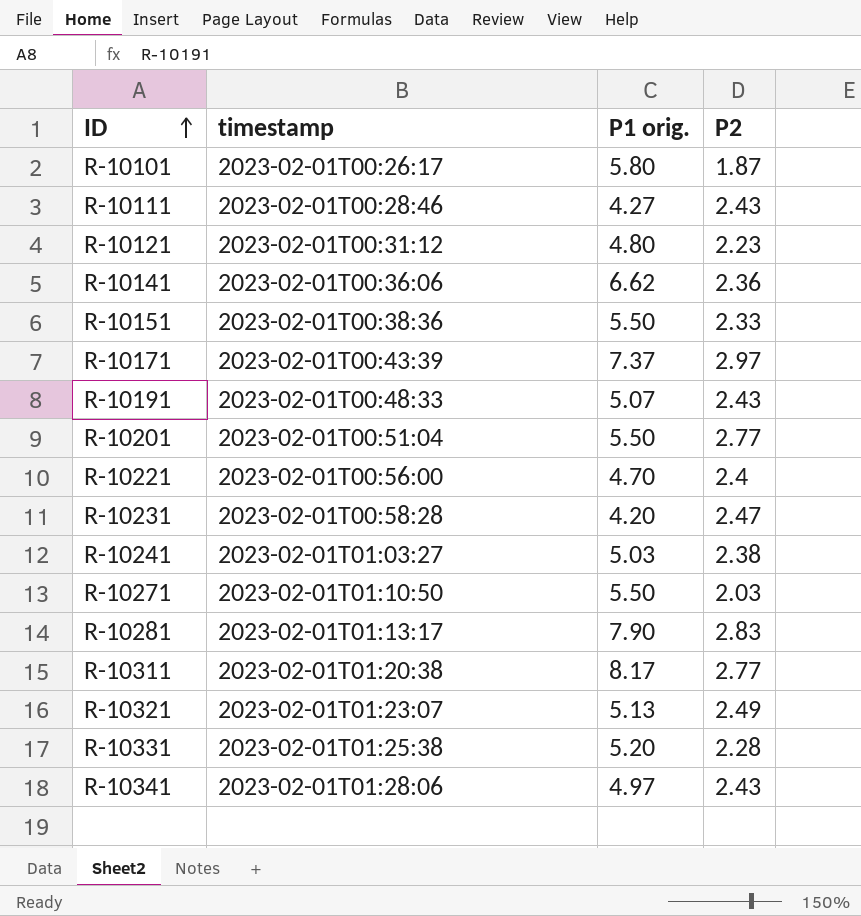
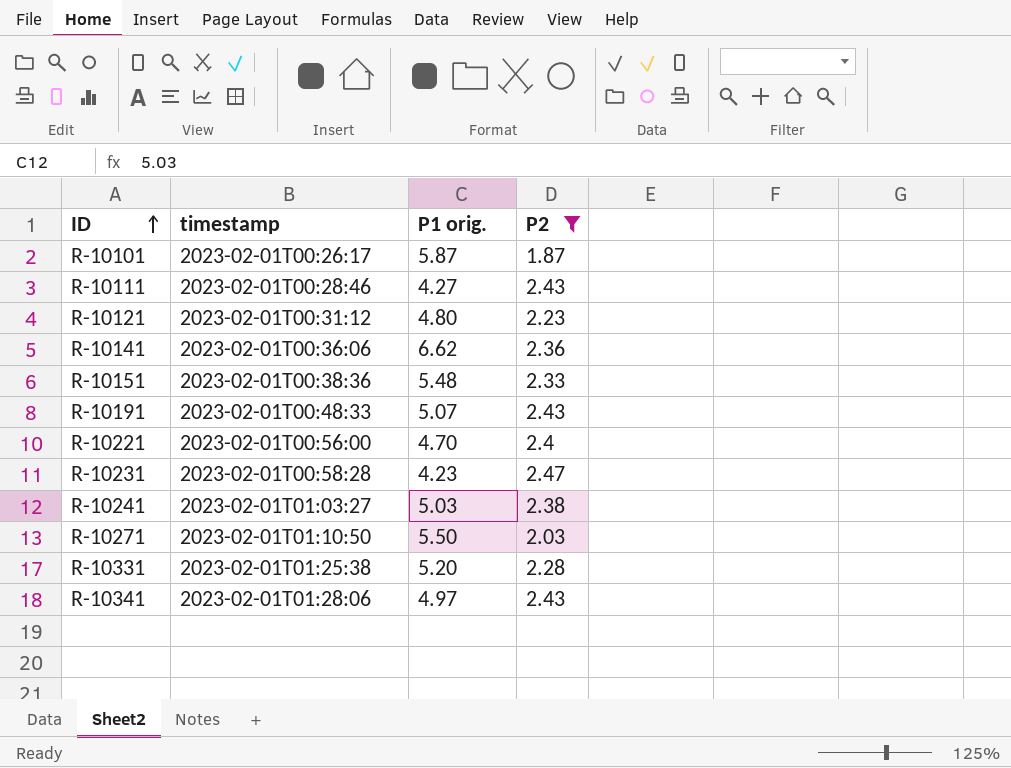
filter: none -> P2 <= 2.47
R-10101 | P1 orig.: 5.80 -> 5.87
R-10151 | P1 orig.: 5.50 -> 5.48
R-10231 | P1 orig.: 4.20 -> 4.23

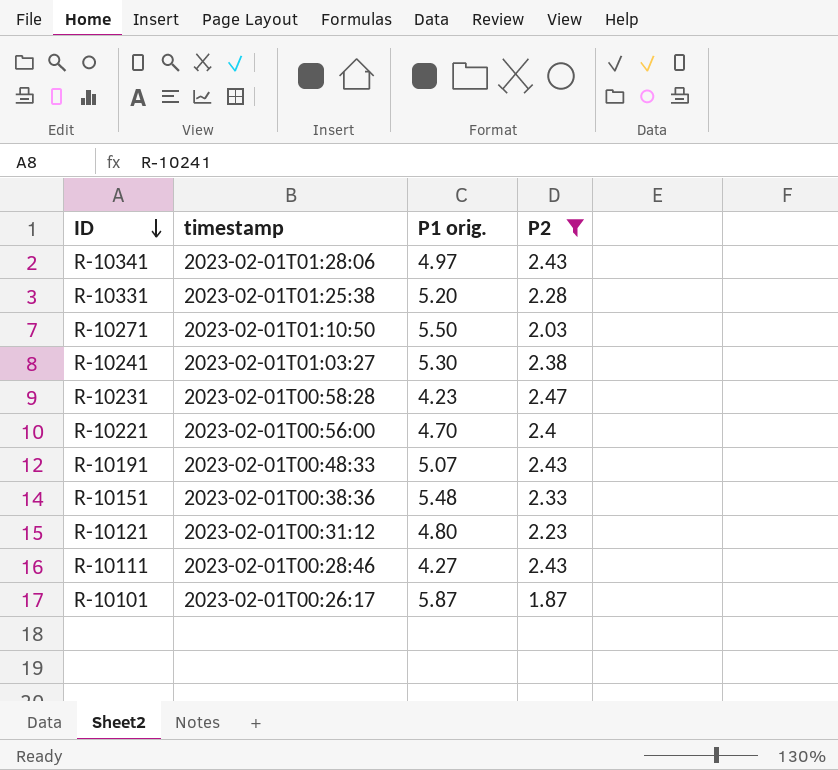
row order: ID ascending -> ID descending
row R-10141: 2023-02-01T00:36:06 | 6.62 | 2.36 -> none
R-10241 | P1 orig.: 5.03 -> 5.30

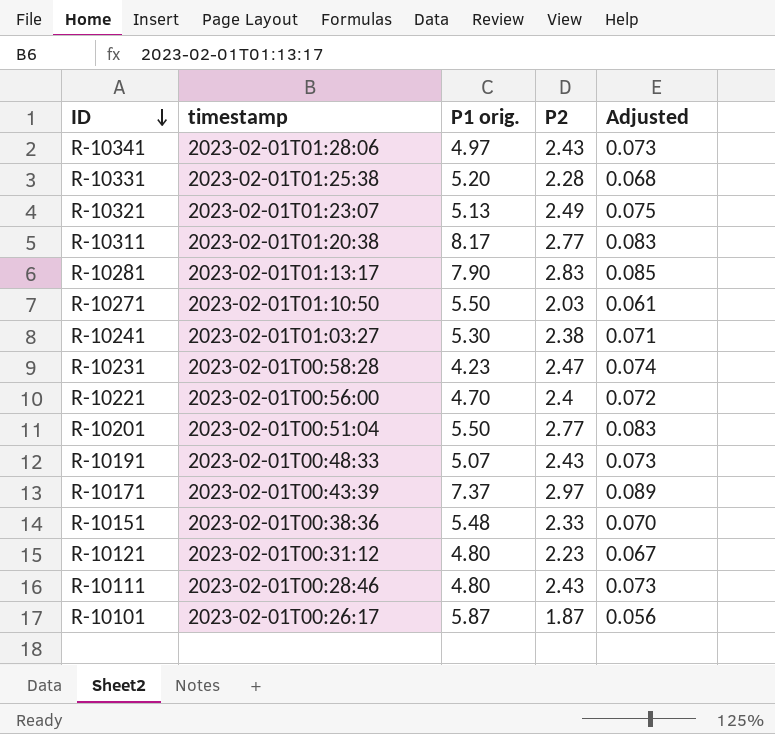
filter: P2 <= 2.47 -> none
column Adjusted | formula: none -> [P2] * 0.03
R-10111 | P1 orig.: 4.27 -> 4.80

